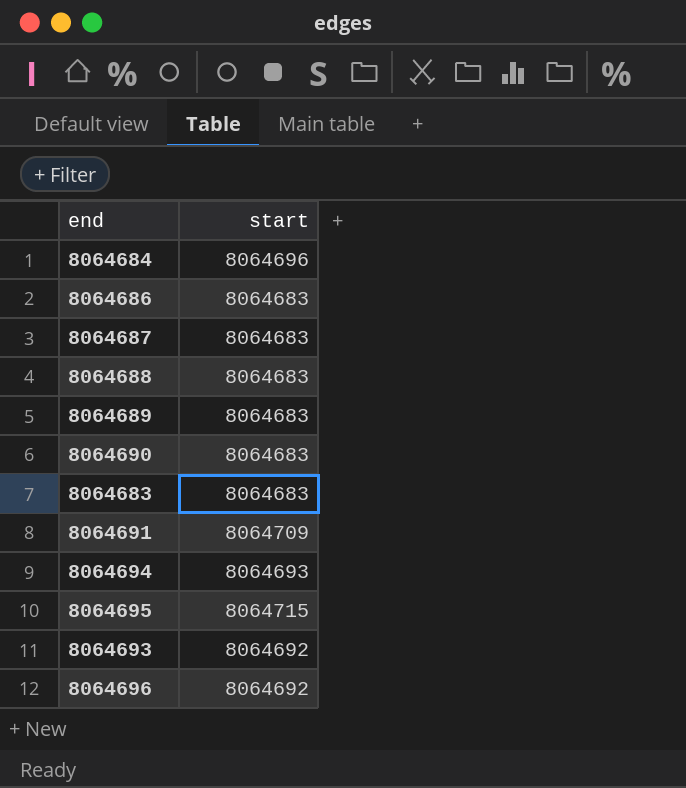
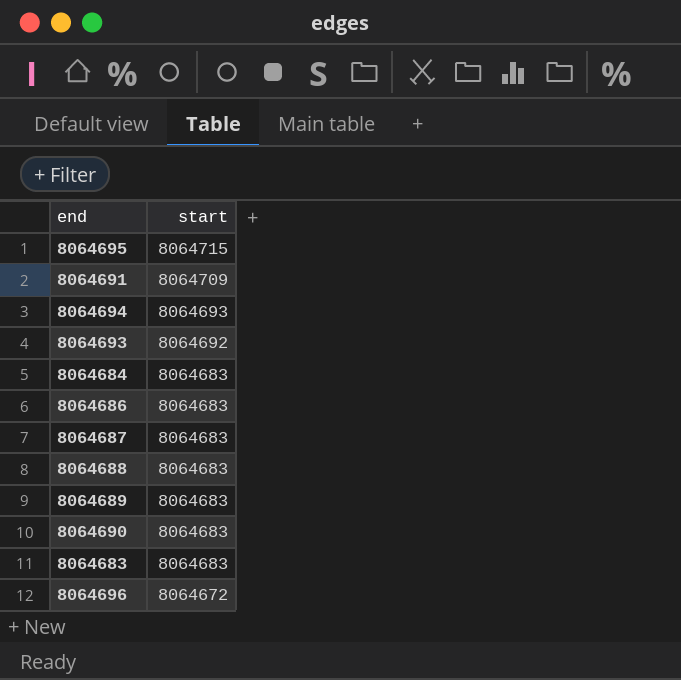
row order: none -> start descending
8064684 | start: 8064696 -> 8064683
8064696 | start: 8064692 -> 8064672

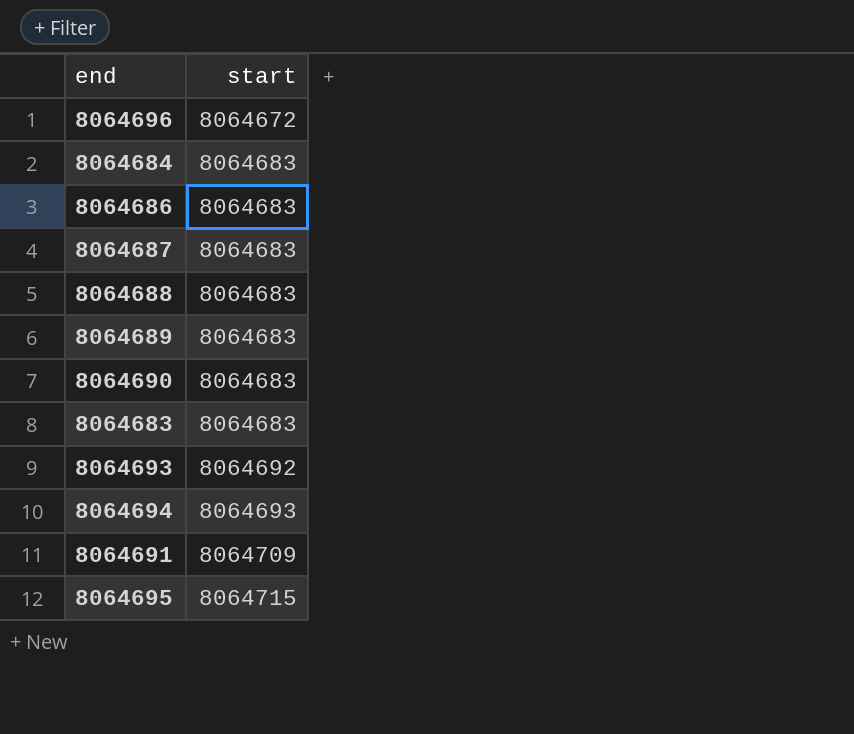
row order: start descending -> start ascending

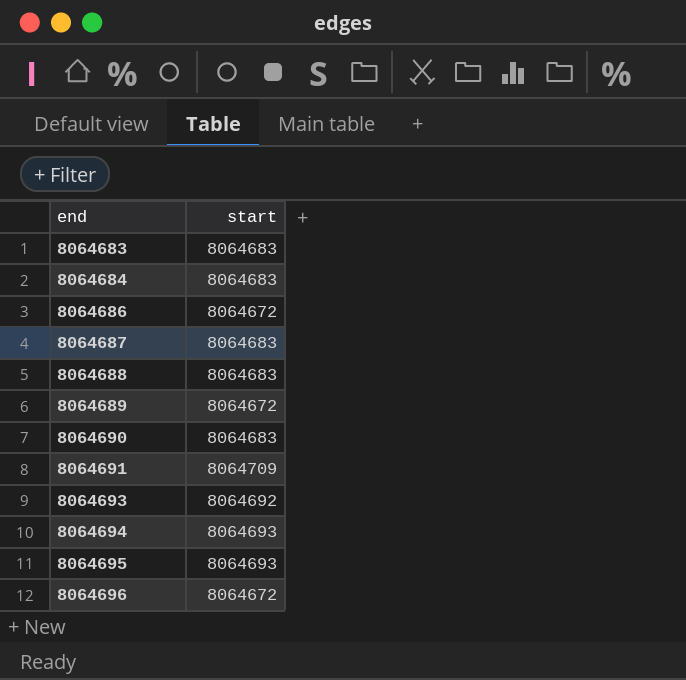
row order: start ascending -> end ascending
8064686 | start: 8064683 -> 8064672
8064689 | start: 8064683 -> 8064672
8064695 | start: 8064715 -> 8064693

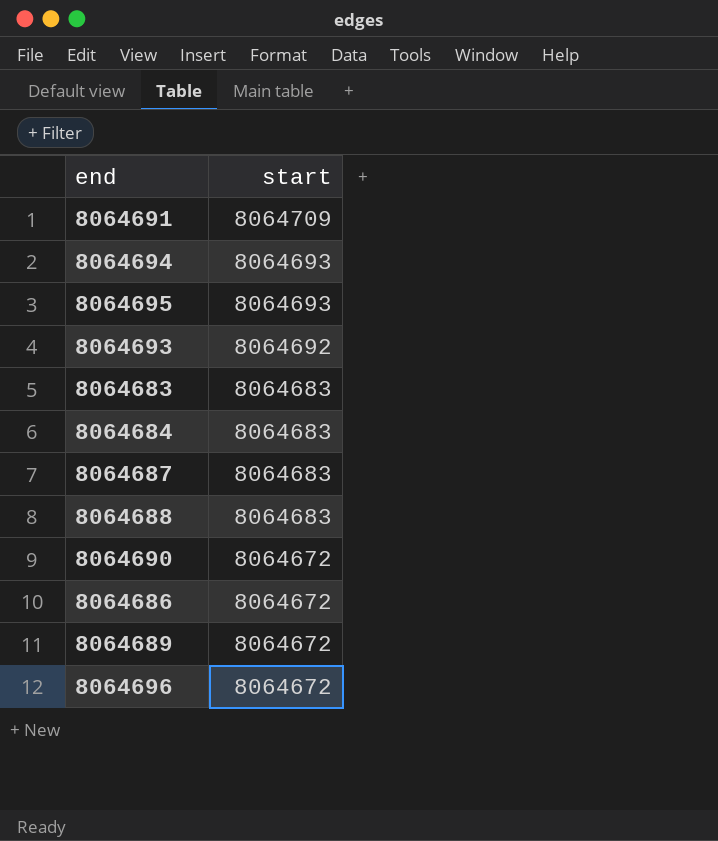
row order: end ascending -> start descending
8064690 | start: 8064683 -> 8064672

